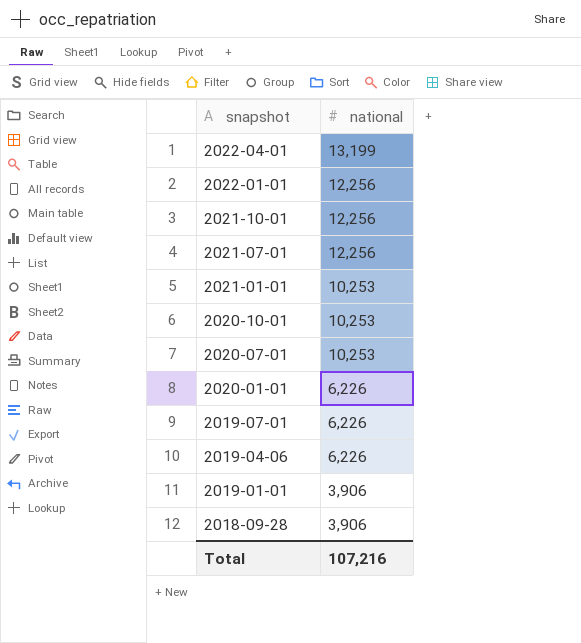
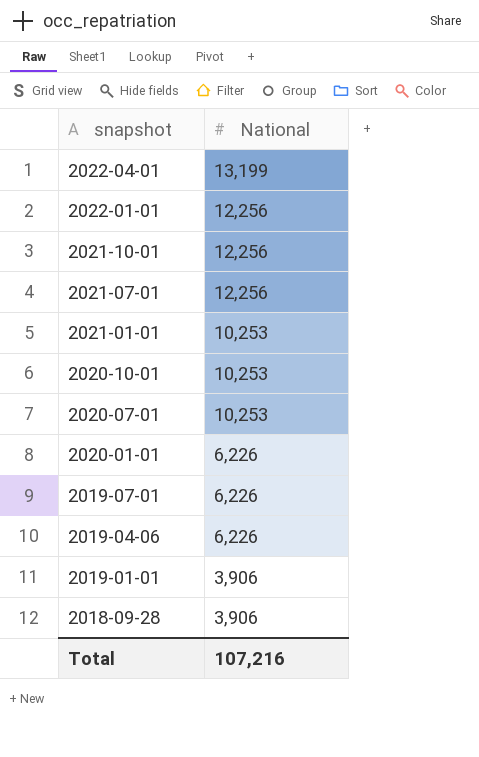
column name: national -> National

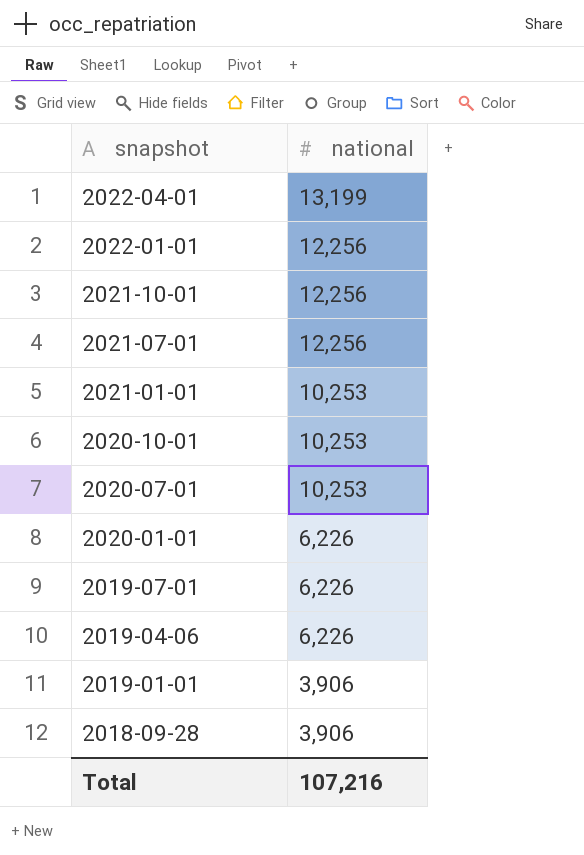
column name: National -> national

